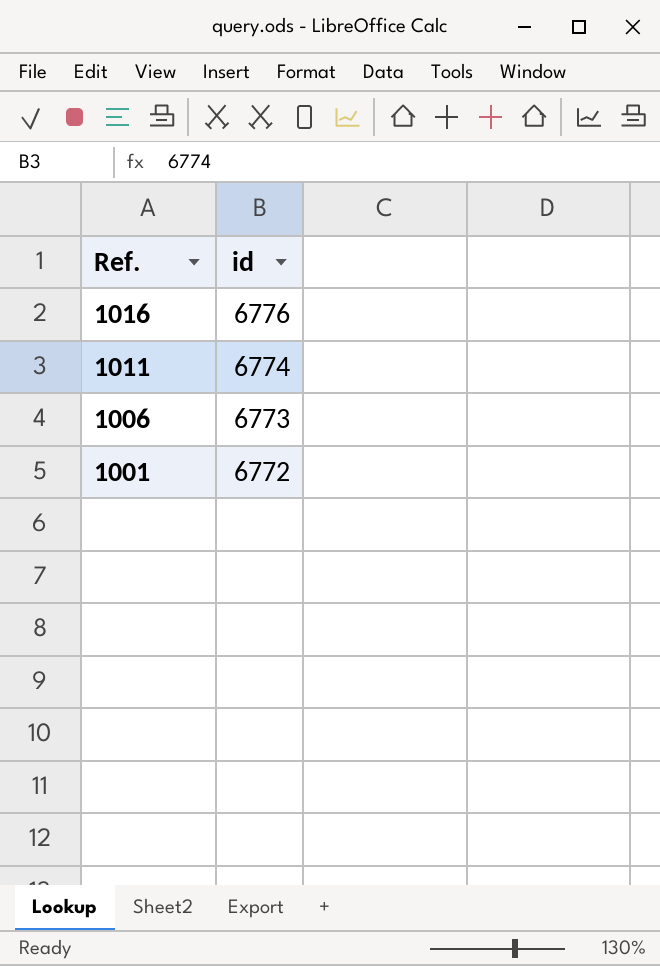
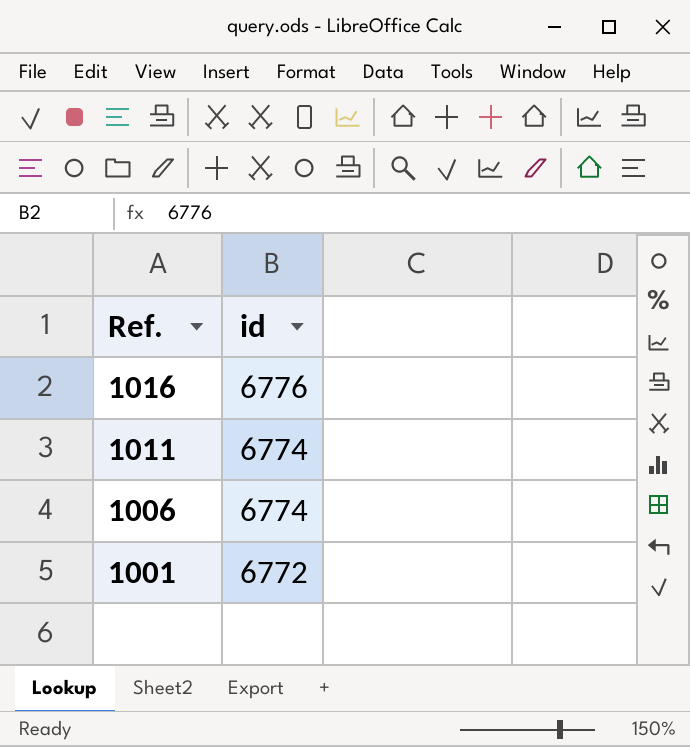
1006 | id: 6773 -> 6774

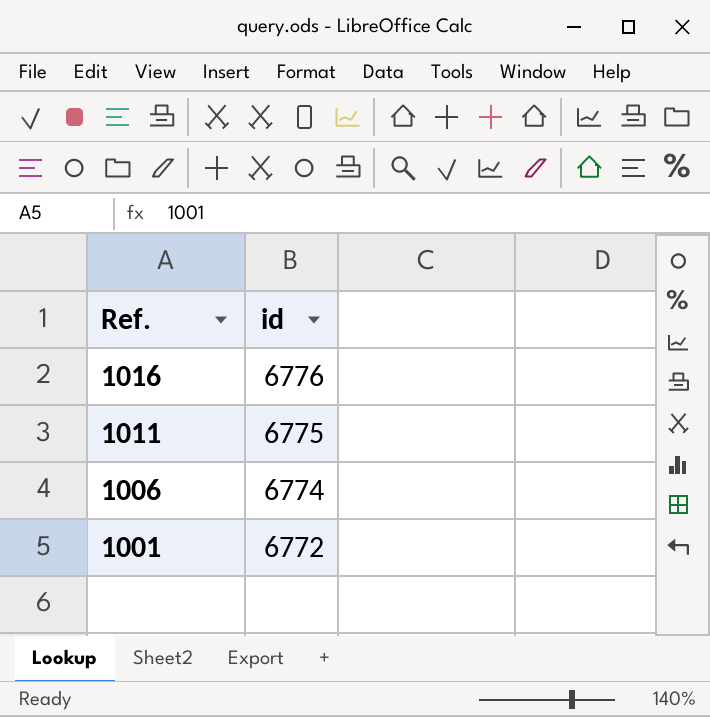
1011 | id: 6774 -> 6775

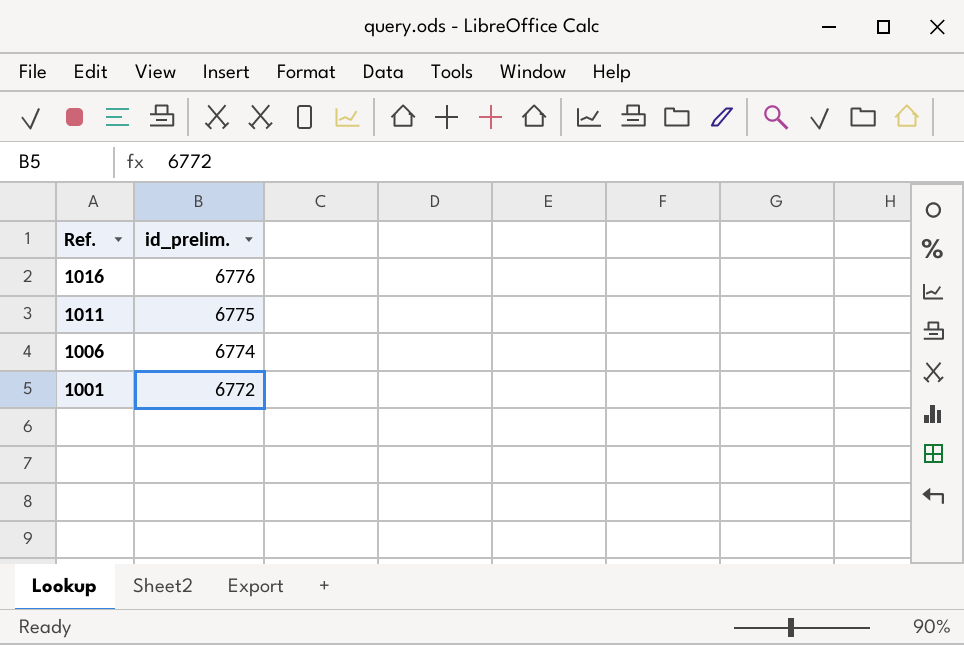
column name: id -> id_prelim.

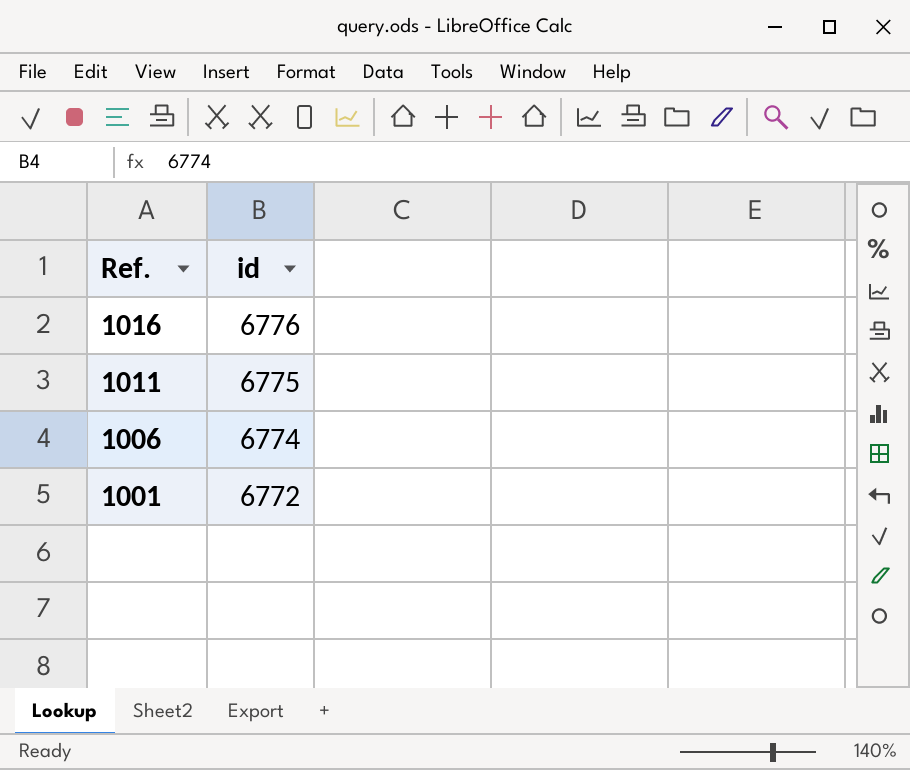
column name: id_prelim. -> id

